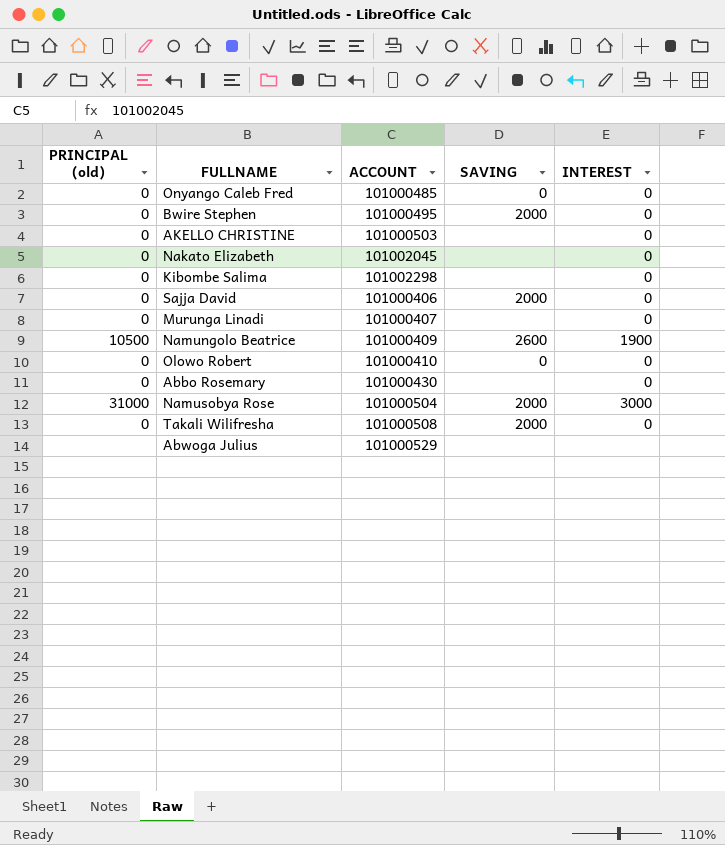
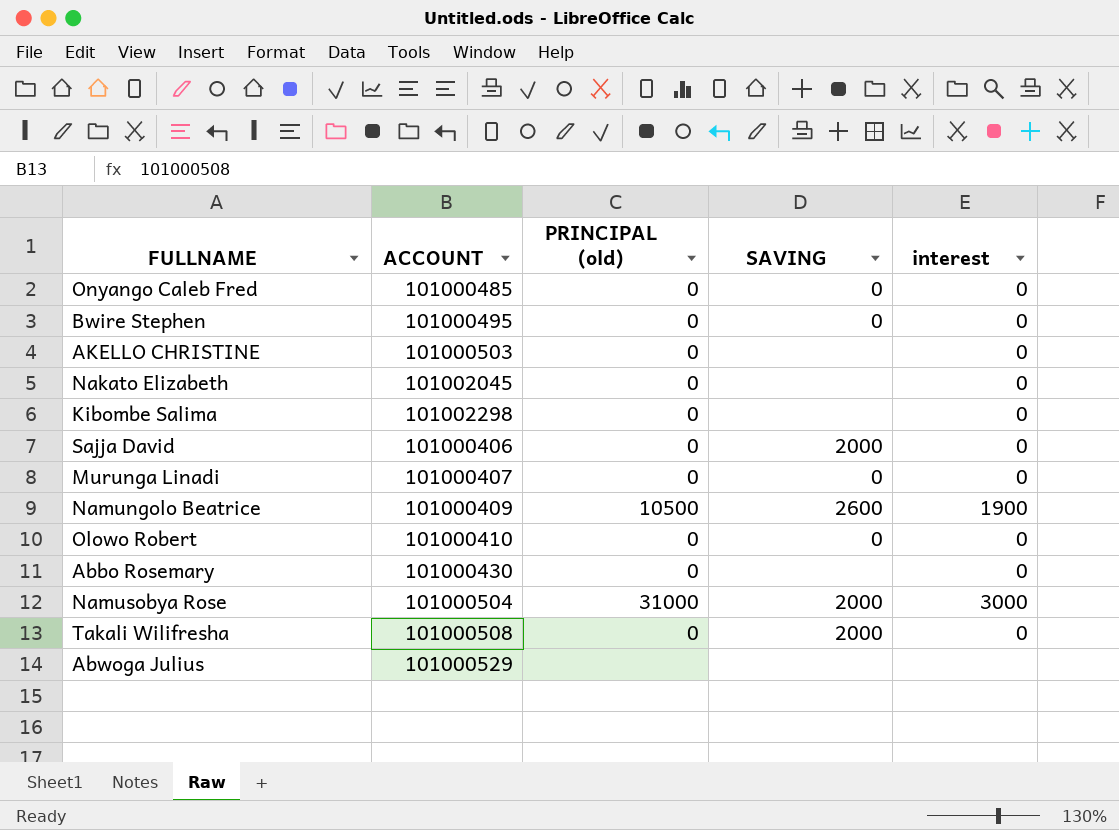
column PRINCIPAL (old) | position: 1 -> 3
column name: INTEREST -> interest
Bwire Stephen | SAVING: 2000 -> 0
Murunga Linadi | SAVING: none -> 0

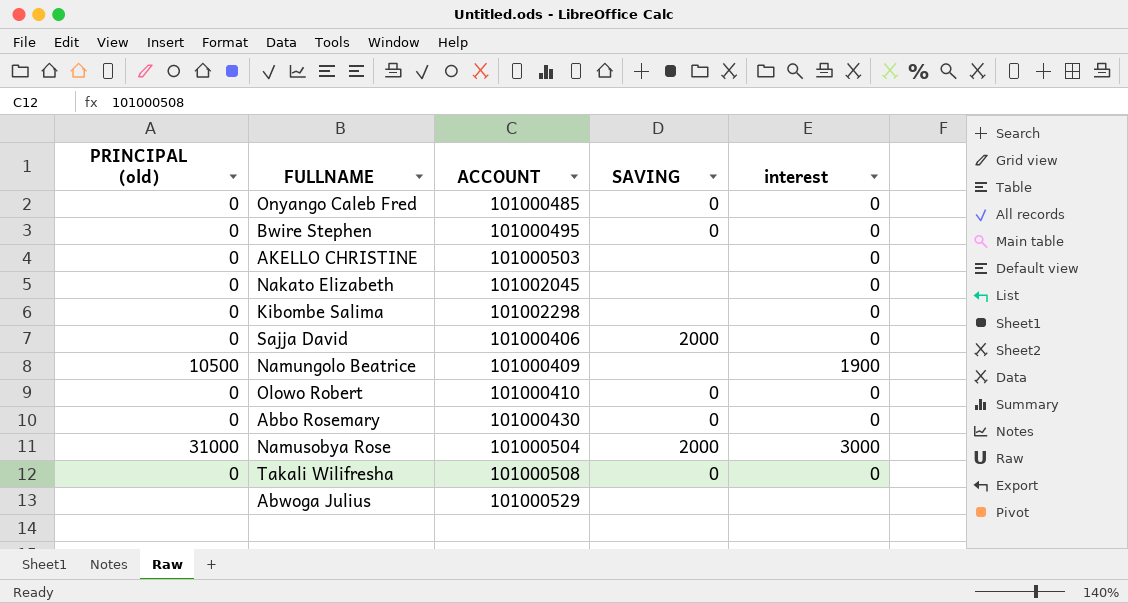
column PRINCIPAL (old) | position: 3 -> 1
row Murunga Linadi: 101000407 | 0 | 0 | 0 -> none
Namungolo Beatrice | SAVING: 2600 -> none
Abbo Rosemary | SAVING: none -> 0
Takali Wilifresha | SAVING: 2000 -> 0

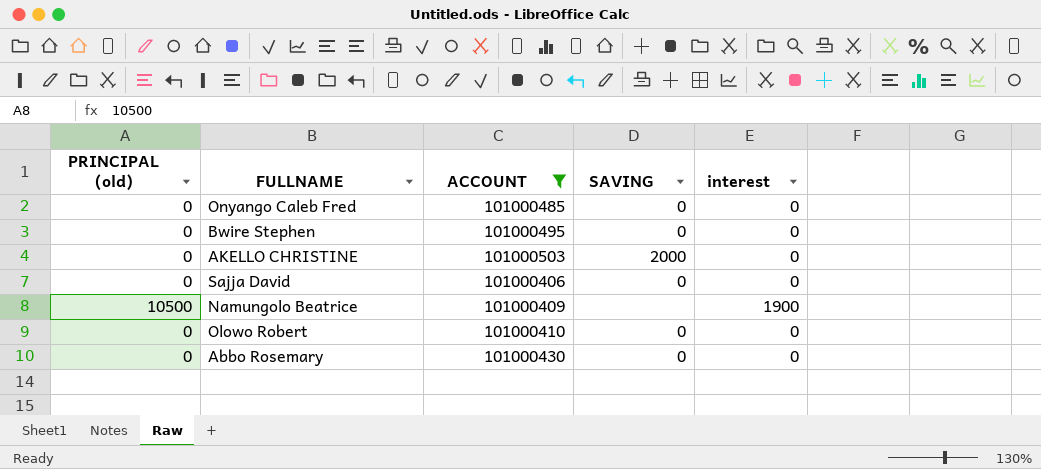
filter: none -> ACCOUNT <= 101000503
AKELLO CHRISTINE | SAVING: none -> 2000
Sajja David | SAVING: 2000 -> 0

